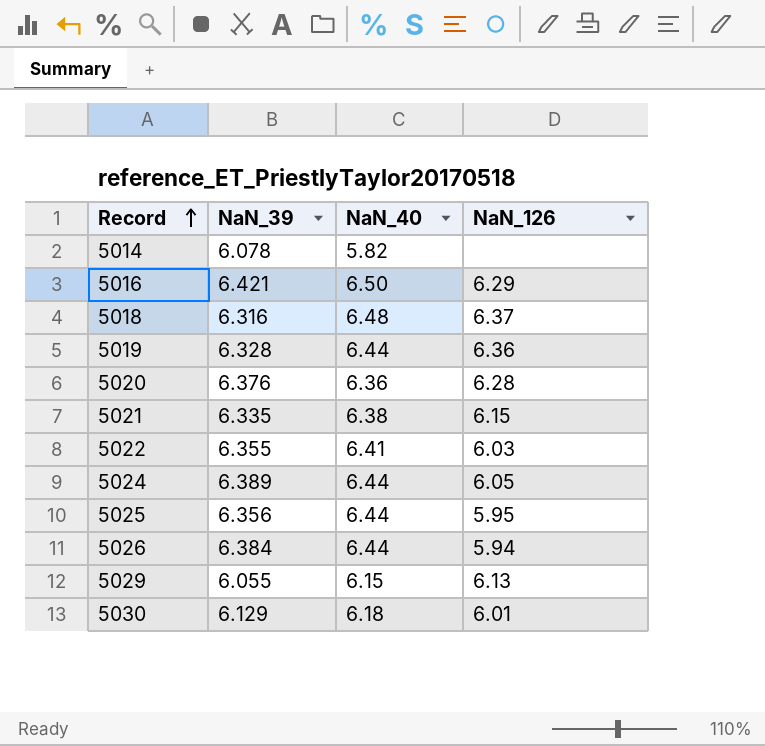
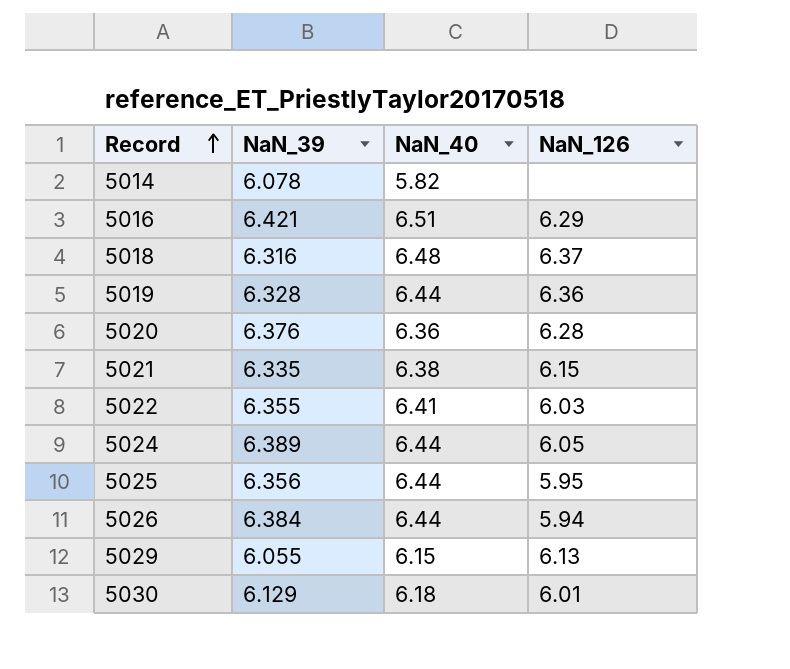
5016 | NaN_40: 6.50 -> 6.51

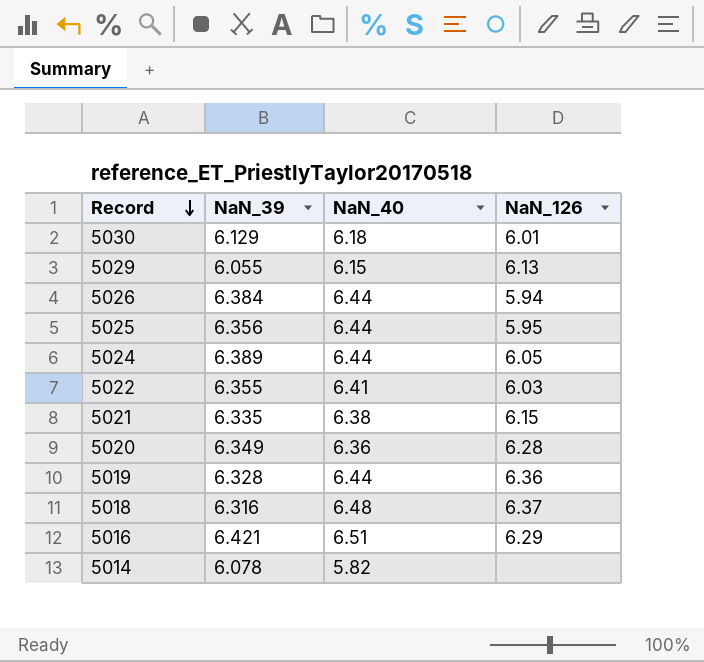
row order: Record ascending -> Record descending
5020 | NaN_39: 6.376 -> 6.349

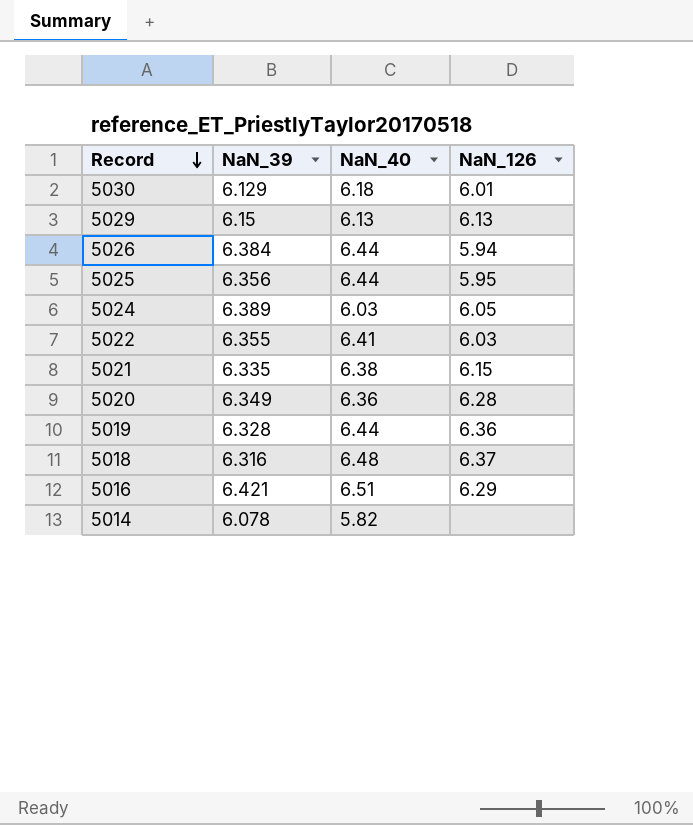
5029 | NaN_39: 6.055 -> 6.15
5029 | NaN_40: 6.15 -> 6.13
5024 | NaN_40: 6.44 -> 6.03

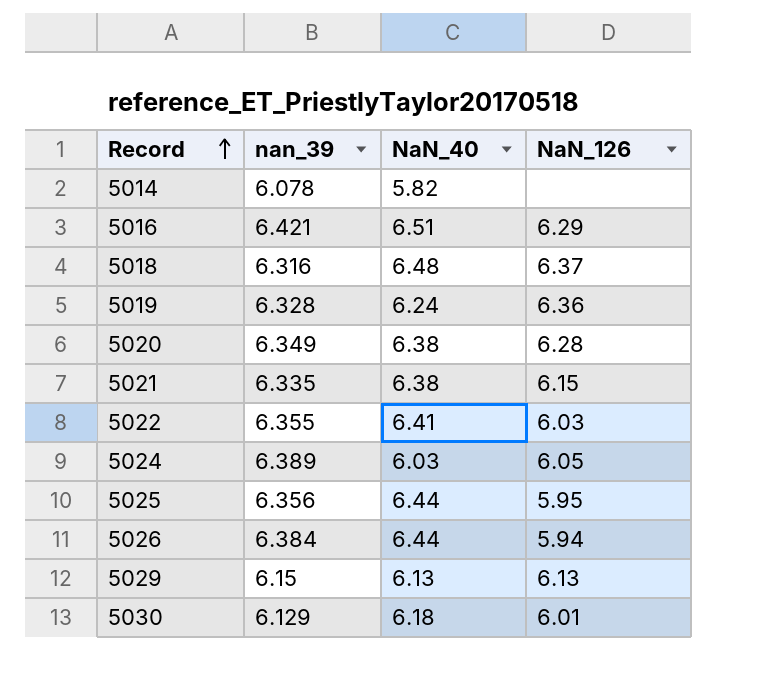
row order: Record descending -> Record ascending
column name: NaN_39 -> nan_39
5019 | NaN_40: 6.44 -> 6.24
5020 | NaN_40: 6.36 -> 6.38

